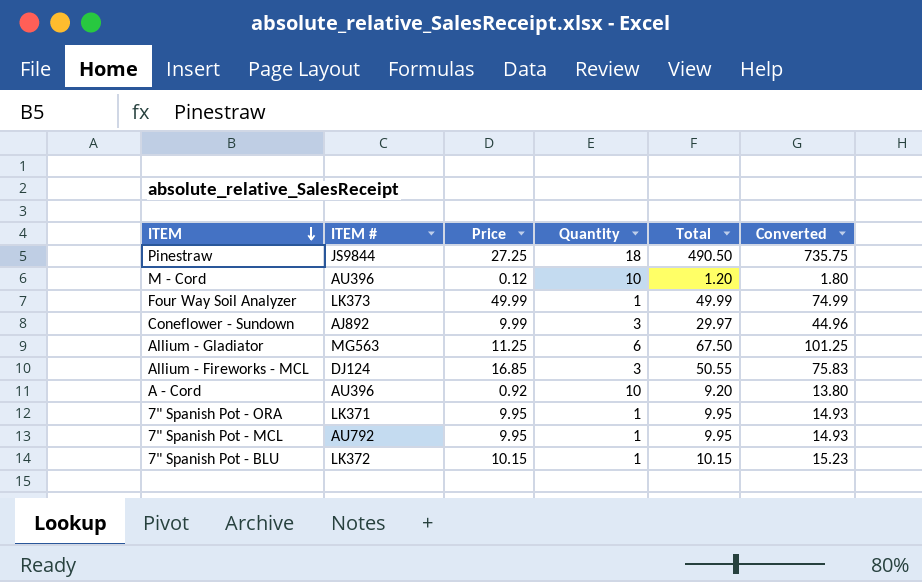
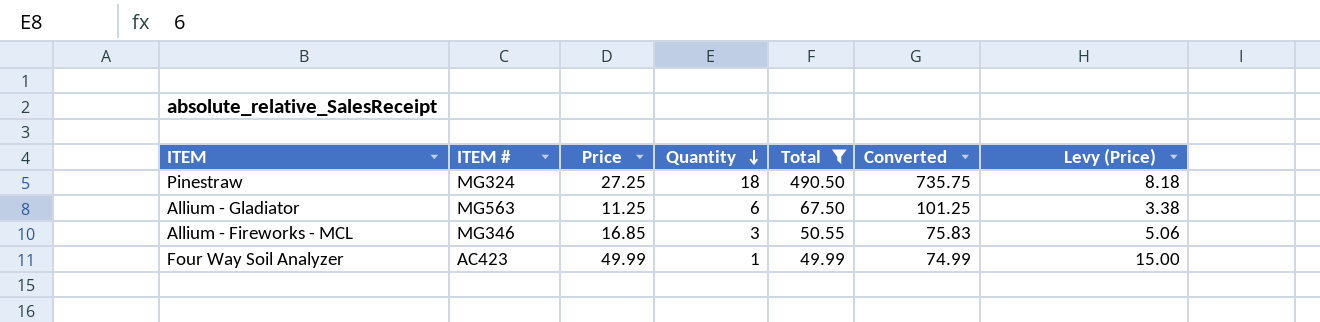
filter: none -> Total >= 49.99
row order: ITEM descending -> Quantity descending
column Levy (Price) | formula: none -> [Price] * 0.3
Pinestraw | ITEM #: JS9844 -> MG324
Allium - Fireworks - MCL | ITEM #: DJ124 -> MG346
Four Way Soil Analyzer | ITEM #: LK373 -> AC423

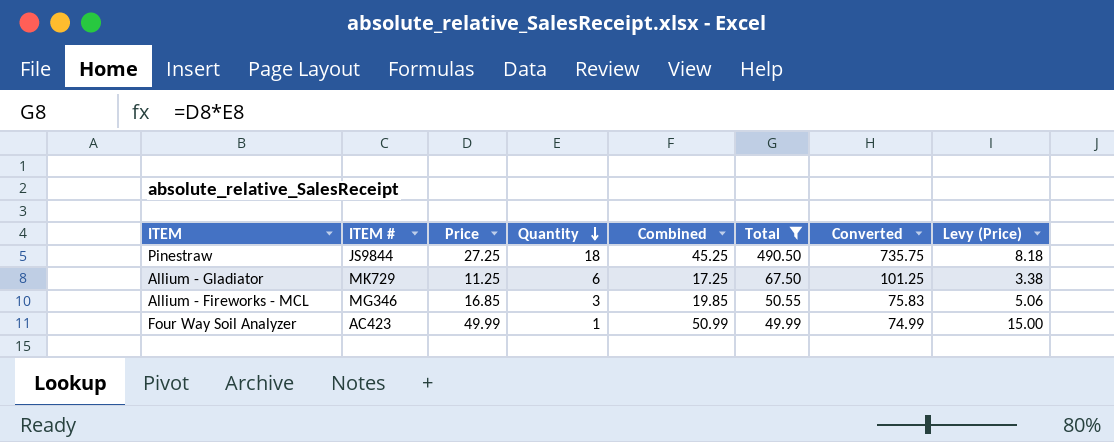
column Combined | formula: none -> [Price] + [Quantity]
Pinestraw | ITEM #: MG324 -> JS9844
Allium - Gladiator | ITEM #: MG563 -> MK729

